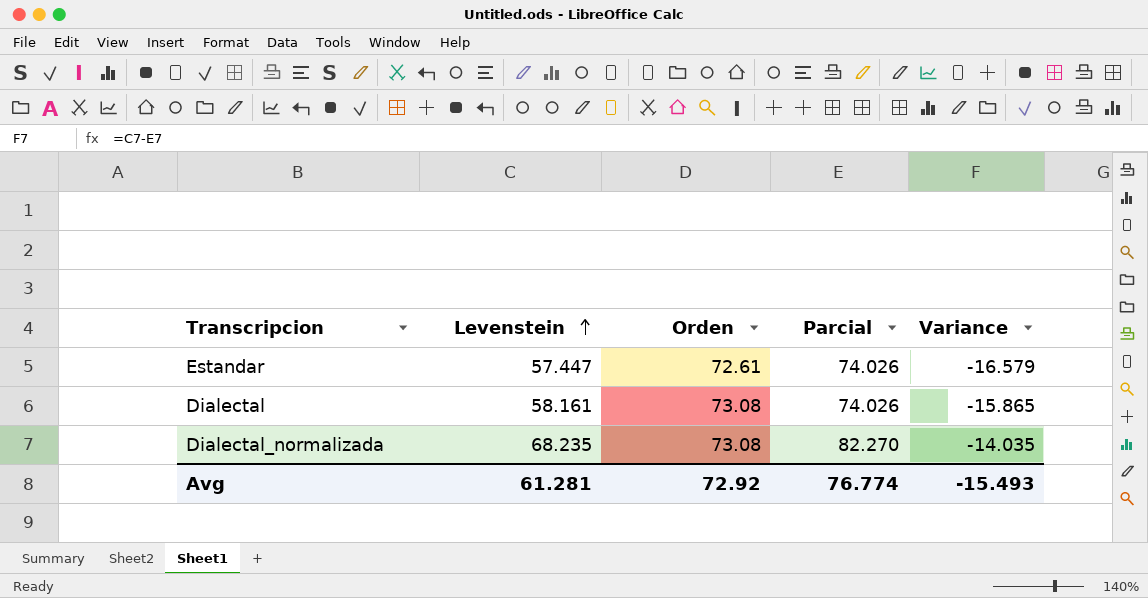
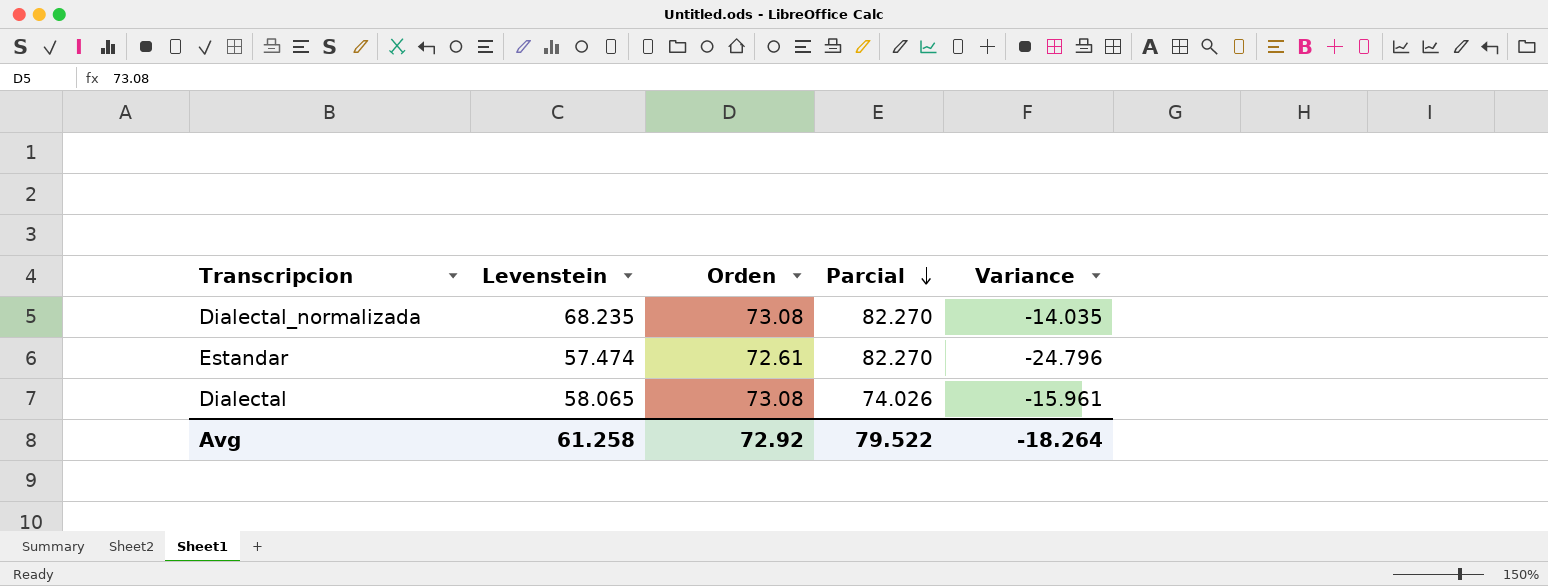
row order: Levenstein ascending -> Parcial descending
Estandar | Levenstein: 57.447 -> 57.474
Estandar | Parcial: 74.026 -> 82.270
Estandar | Variance: -16.579 -> -24.796
Dialectal | Levenstein: 58.161 -> 58.065
Dialectal | Variance: -15.865 -> -15.961
Avg | Levenstein: 61.281 -> 61.258
Avg | Parcial: 76.774 -> 79.522
Avg | Variance: -15.493 -> -18.264

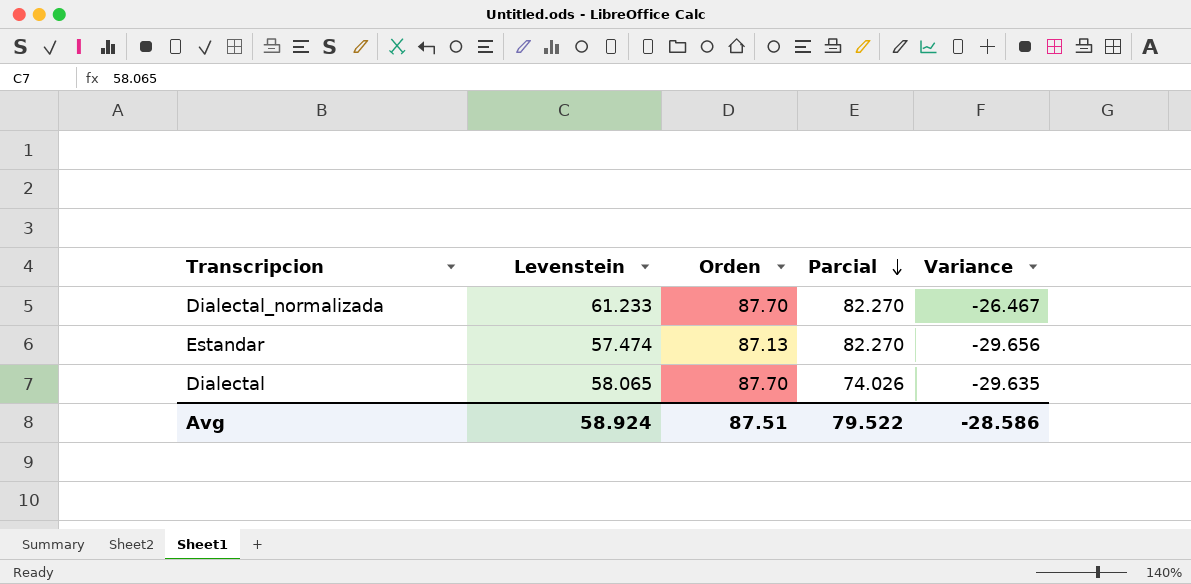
column Variance | formula: [Levenstein] - [Parcial] -> [Levenstein] - [Orden]
Dialectal_normalizada | Levenstein: 68.235 -> 61.233
Dialectal_normalizada | Orden: 73.08 -> 87.70
Estandar | Orden: 72.61 -> 87.13
Dialectal | Orden: 73.08 -> 87.70
Avg | Levenstein: 61.258 -> 58.924
Avg | Orden: 72.92 -> 87.51
Avg | Variance: -18.264 -> -28.586

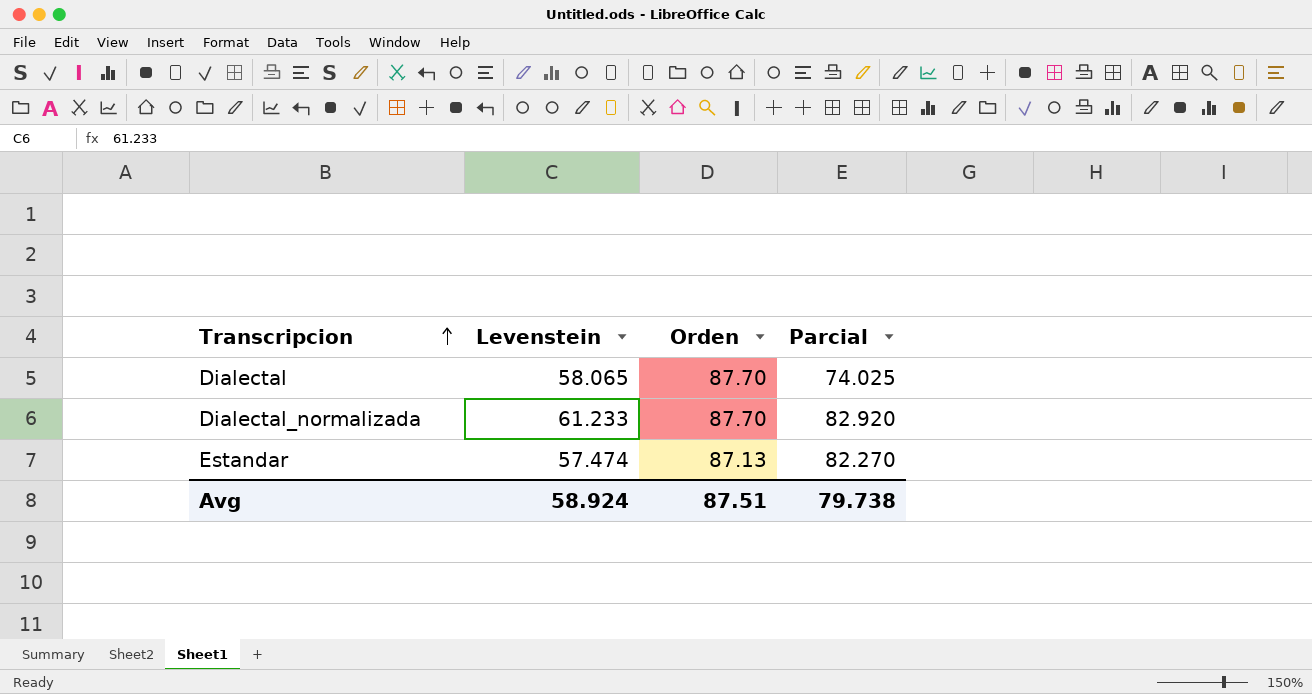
row order: Parcial descending -> Transcripcion ascending
column Variance | formula: [Levenstein] - [Orden] -> none
Dialectal | Parcial: 74.026 -> 74.025
Dialectal_normalizada | Parcial: 82.270 -> 82.920
Avg | Parcial: 79.522 -> 79.738

